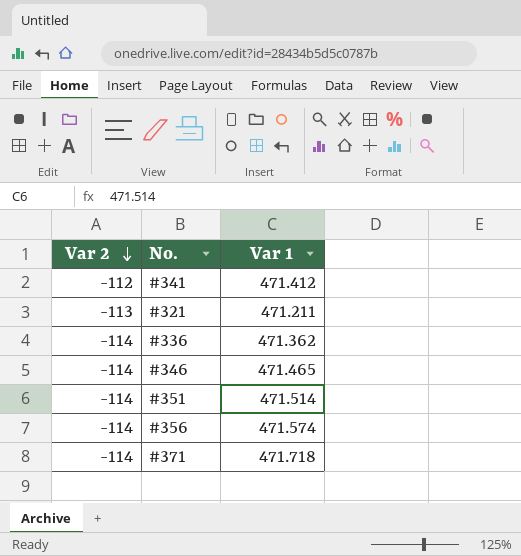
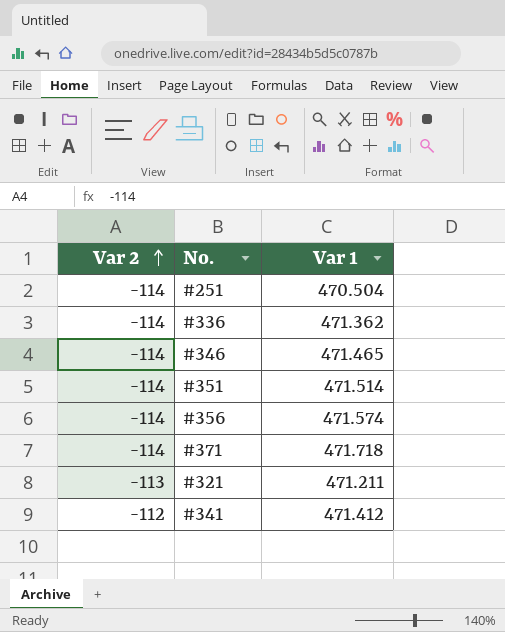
row order: Var 2 descending -> Var 2 ascending
row #251: none -> -114 | 470.504

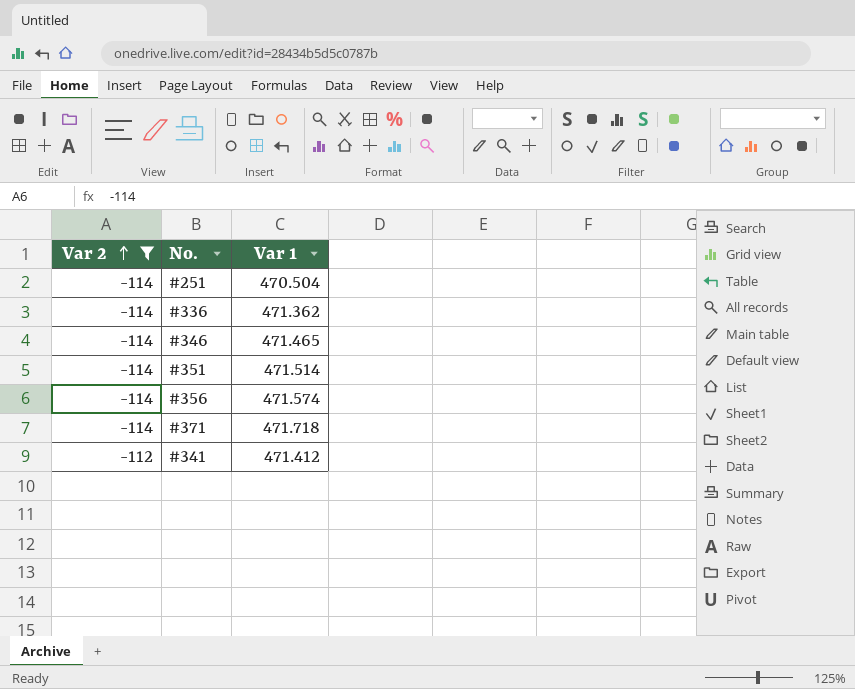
filter: none -> Var 2 != -113

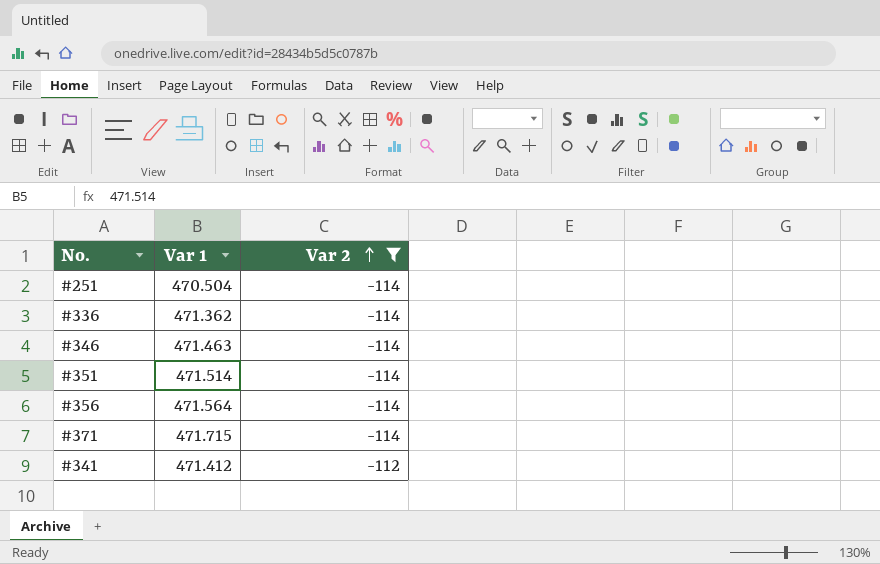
column Var 2 | position: 1 -> 3
#346 | Var 1: 471.465 -> 471.463
#356 | Var 1: 471.574 -> 471.564
#371 | Var 1: 471.718 -> 471.715

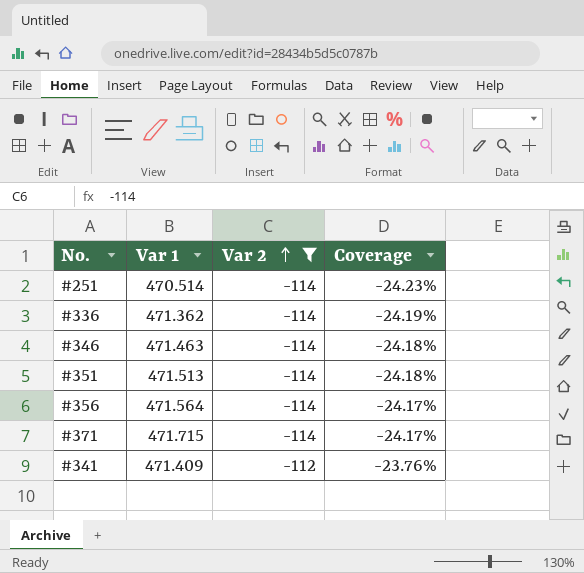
column Coverage | formula: none -> [Var 2] / [Var 1]
#251 | Var 1: 470.504 -> 470.514
#351 | Var 1: 471.514 -> 471.513
#341 | Var 1: 471.412 -> 471.409

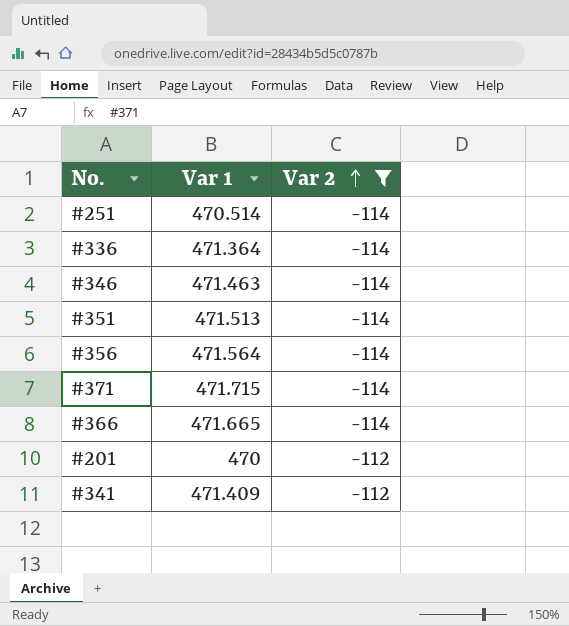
column Coverage | formula: [Var 2] / [Var 1] -> none
#336 | Var 1: 471.362 -> 471.364
row #366: none -> 471.665 | -114
row #201: none -> 470 | -112

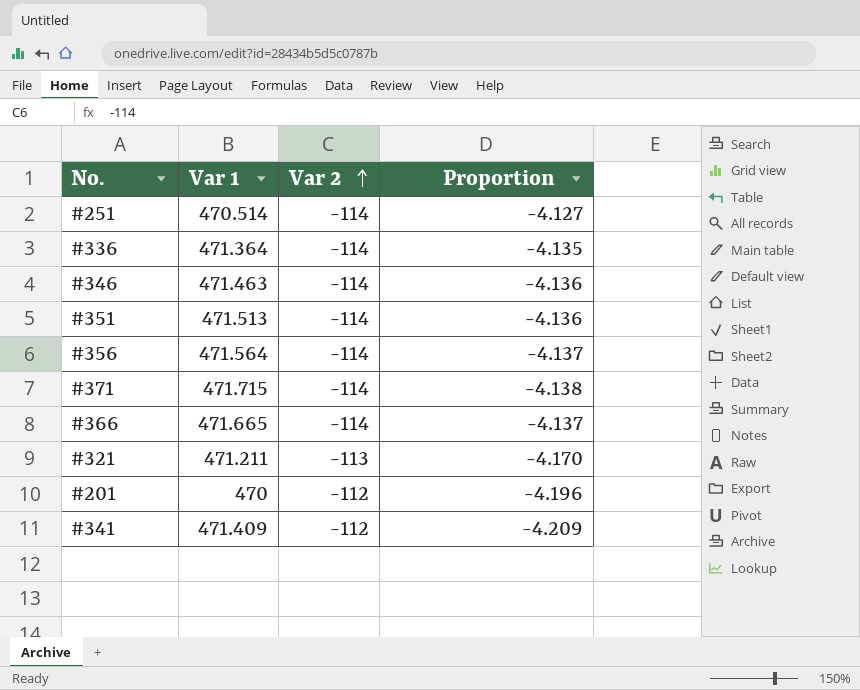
filter: Var 2 != -113 -> none
column Proportion | formula: none -> [Var 1] / [Var 2]

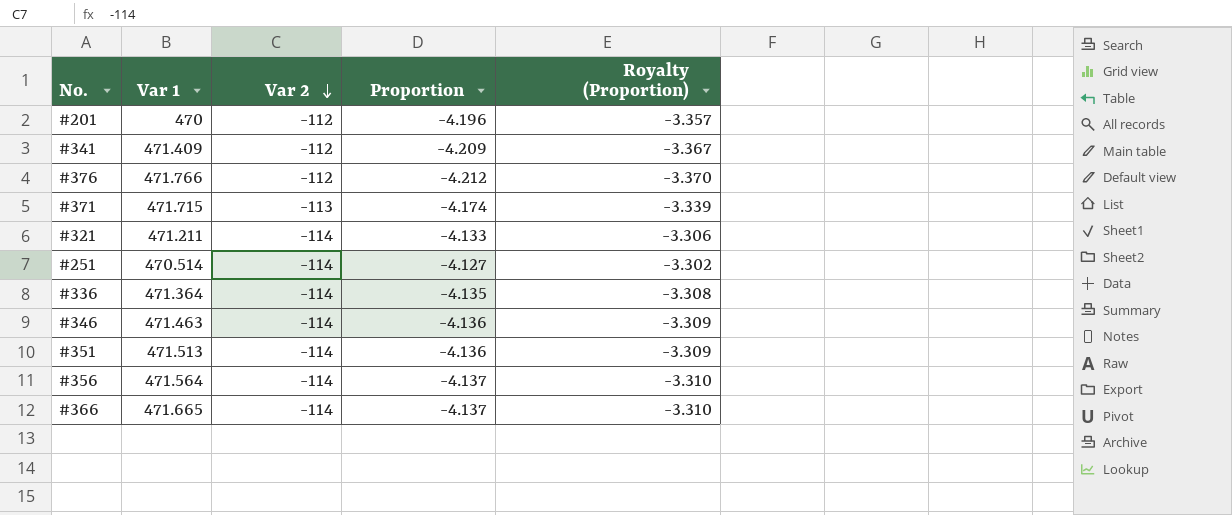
row order: Var 2 ascending -> Var 2 descending
column Royalty (Proportion) | formula: none -> [Proportion] * 0.8
row #376: none -> 471.766 | -112 | -4.212 | -3.370
#371 | Var 2: -114 -> -113
#371 | Proportion: -4.138 -> -4.174
#321 | Var 2: -113 -> -114
#321 | Proportion: -4.170 -> -4.133

